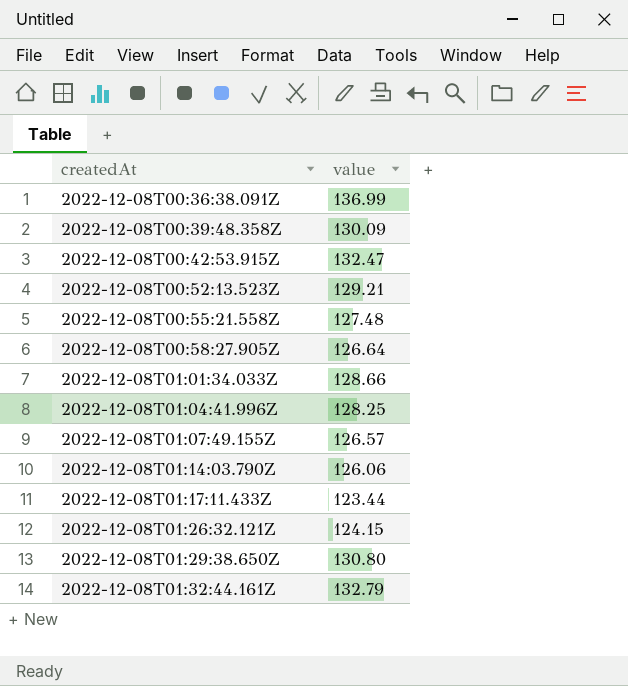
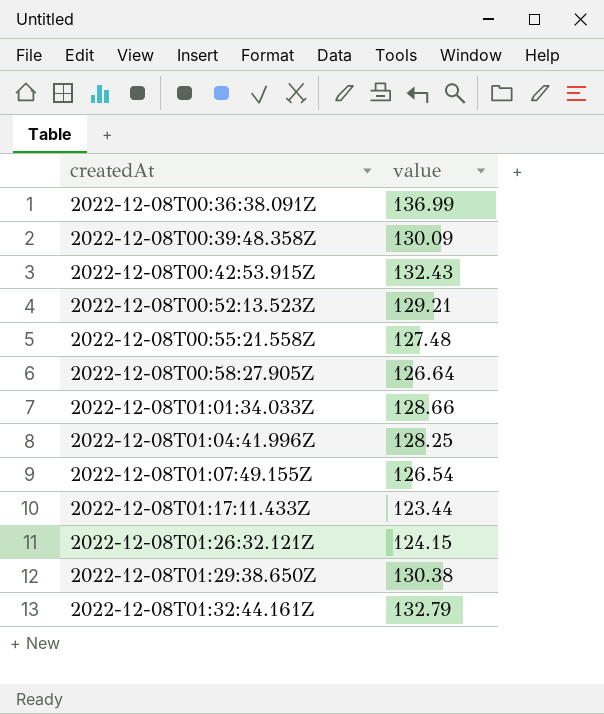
row 2022-12-08T01:14:03.790Z: 126.06 -> none
2022-12-08T00:42:53.915Z | value: 132.47 -> 132.43
2022-12-08T01:07:49.155Z | value: 126.57 -> 126.54
2022-12-08T01:29:38.650Z | value: 130.80 -> 130.38

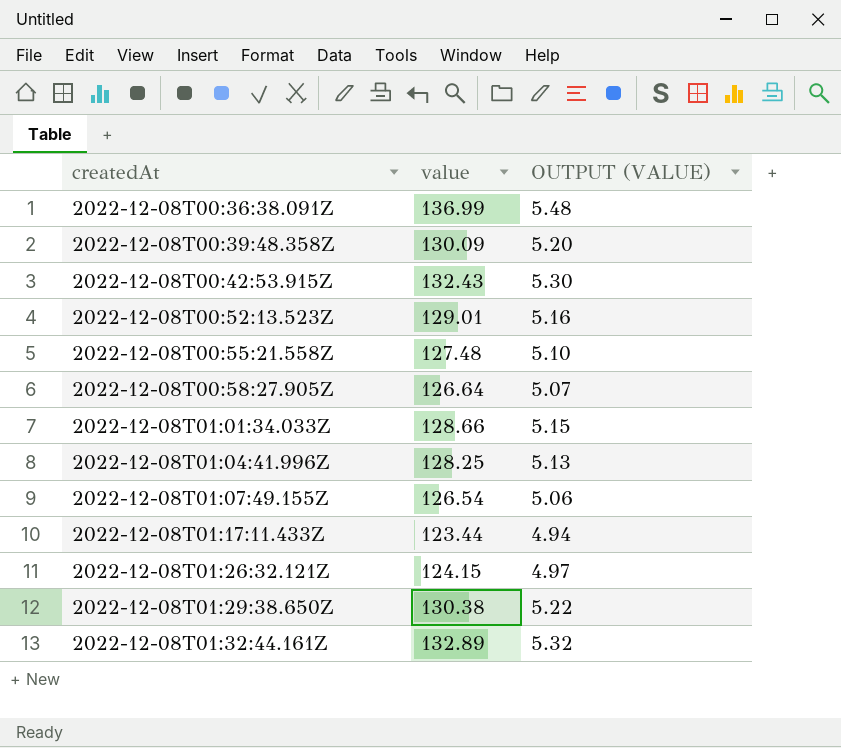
column OUTPUT (VALUE) | formula: none -> [value] * 0.04
2022-12-08T00:52:13.523Z | value: 129.21 -> 129.01
2022-12-08T01:32:44.161Z | value: 132.79 -> 132.89

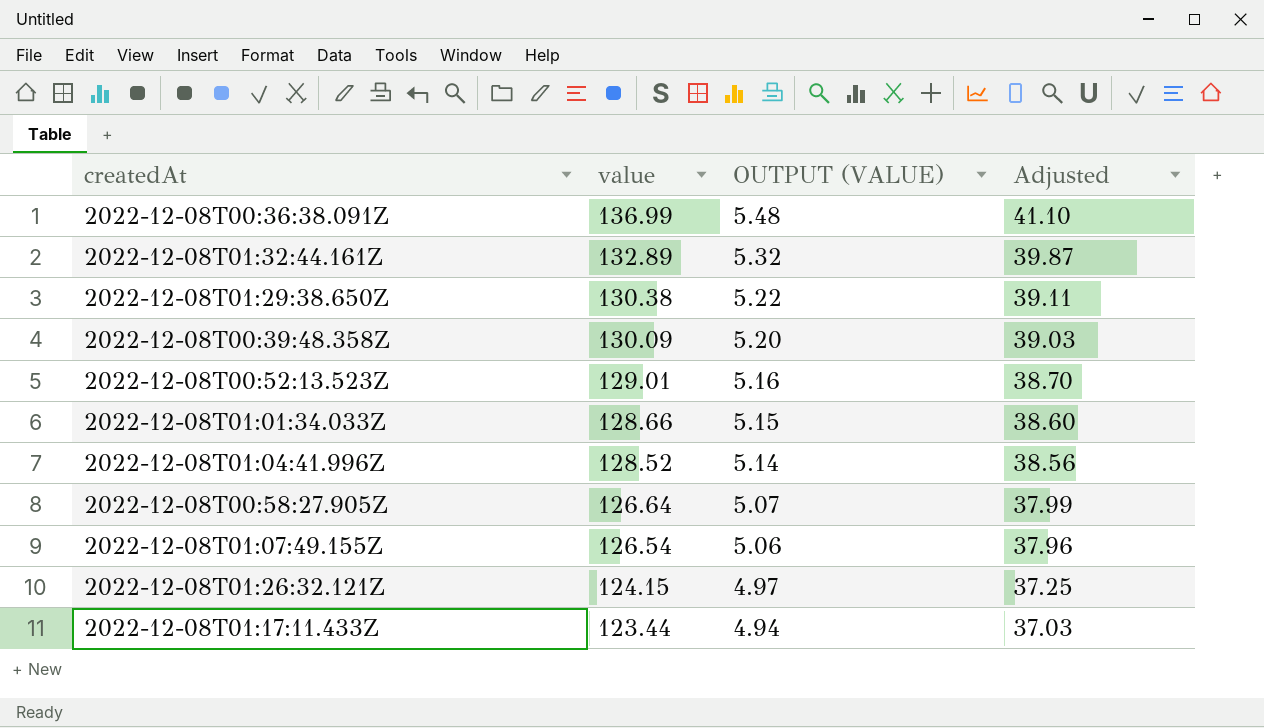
row order: createdAt ascending -> value descending
column Adjusted | formula: none -> [value] * 0.3
row 2022-12-08T00:42:53.915Z: 132.43 | 5.30 -> none
row 2022-12-08T00:55:21.558Z: 127.48 | 5.10 -> none
2022-12-08T01:04:41.996Z | value: 128.25 -> 128.52
2022-12-08T01:04:41.996Z | OUTPUT (VALUE): 5.13 -> 5.14

